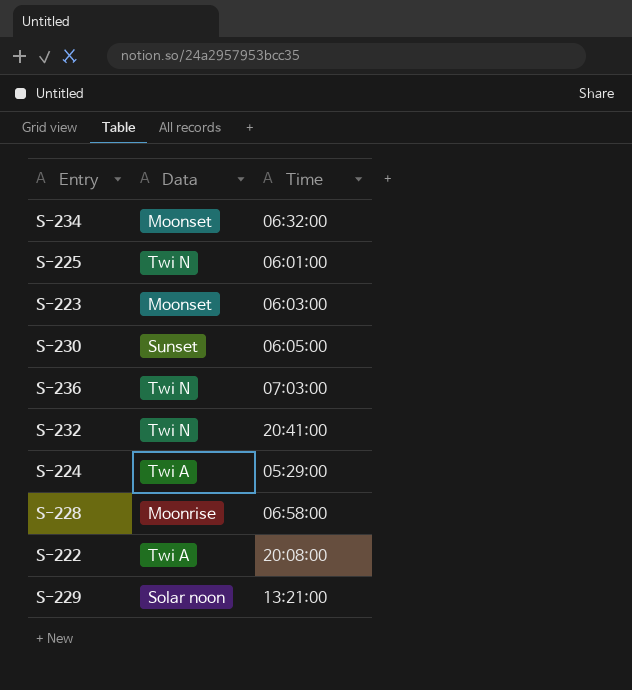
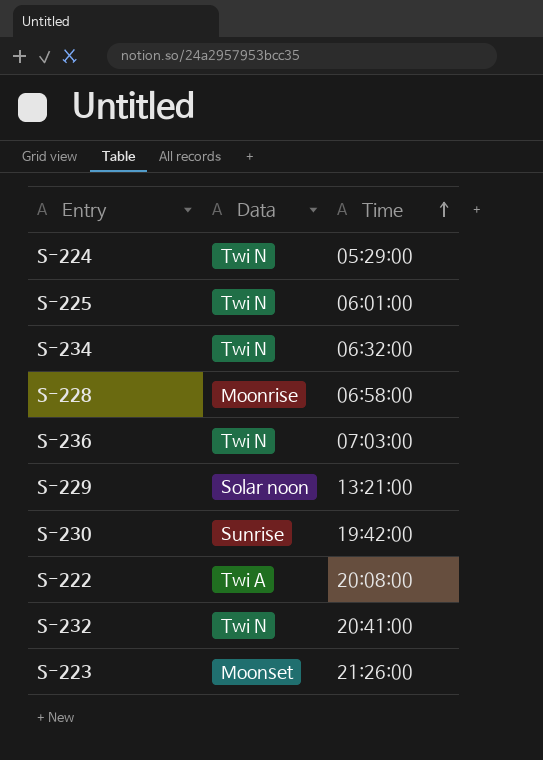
row order: none -> Time ascending
S-224 | Data: Twi A -> Twi N
S-234 | Data: Moonset -> Twi N
S-230 | Data: Sunset -> Sunrise
S-230 | Time: 06:05:00 -> 19:42:00
S-223 | Time: 06:03:00 -> 21:26:00

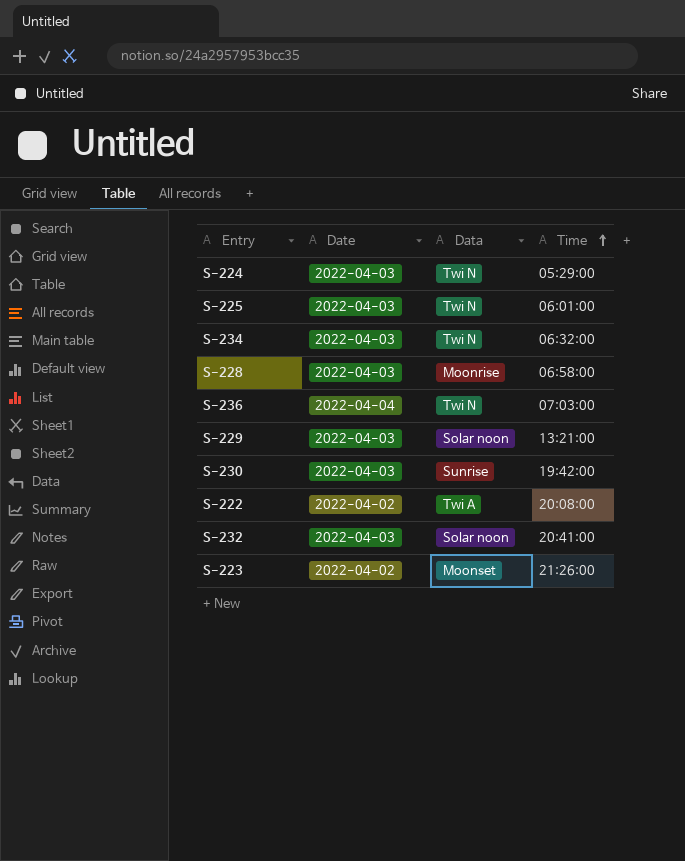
column Date | position: none -> 2
S-232 | Data: Twi N -> Solar noon

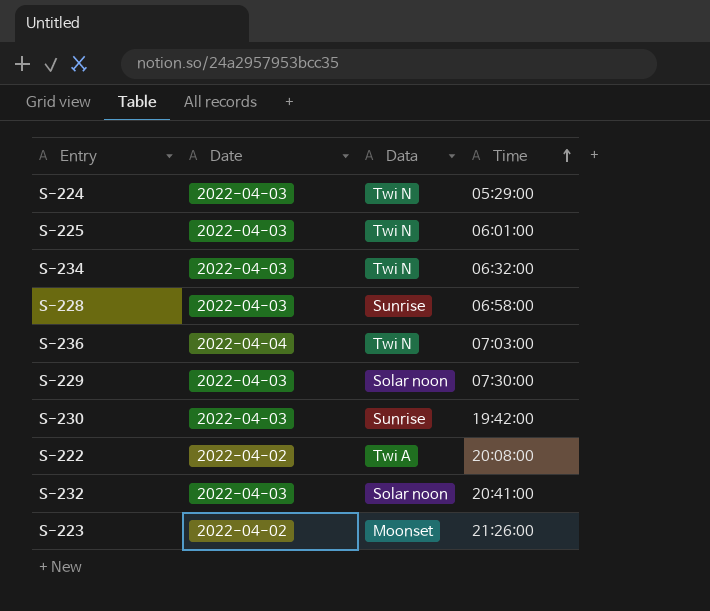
S-228 | Data: Moonrise -> Sunrise
S-229 | Time: 13:21:00 -> 07:30:00

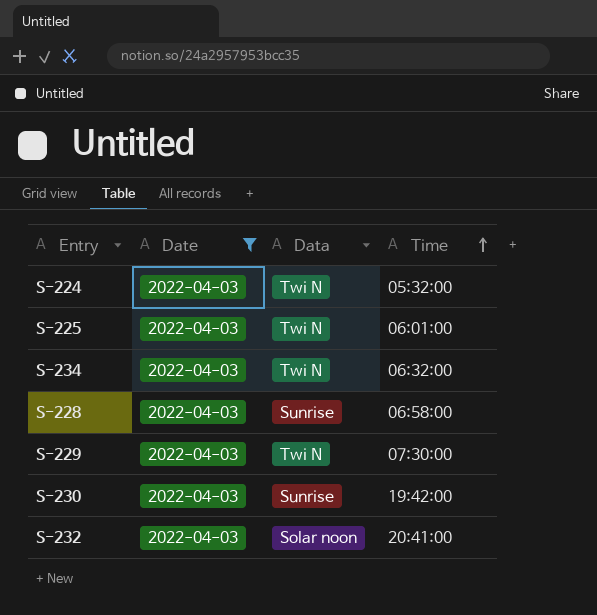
filter: none -> Date = 2022-04-03
S-224 | Time: 05:29:00 -> 05:32:00
S-229 | Data: Solar noon -> Twi N

